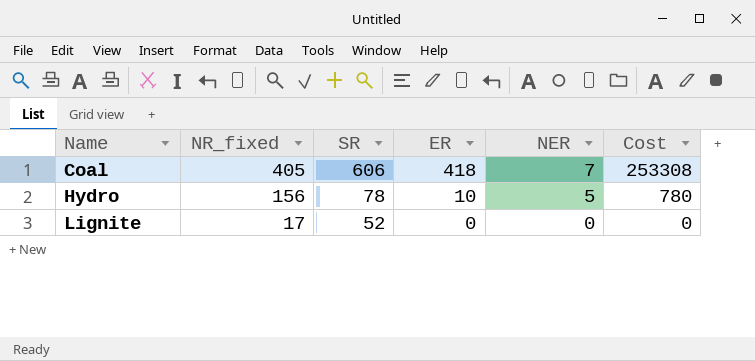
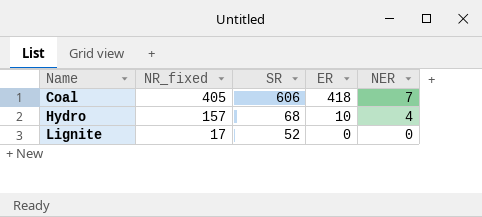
column Cost | formula: [SR] * [ER] -> none
Hydro | NR_fixed: 156 -> 157
Hydro | SR: 78 -> 68
Hydro | NER: 5 -> 4

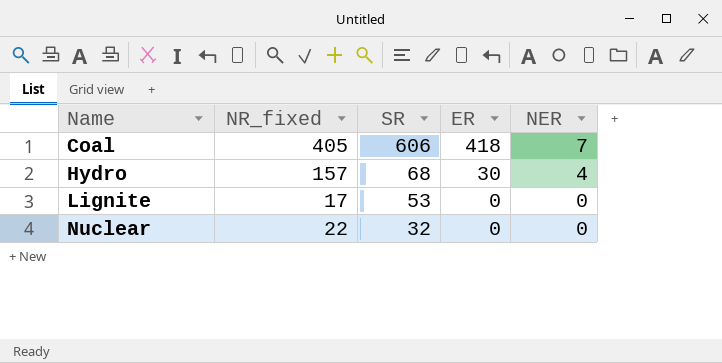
Hydro | ER: 10 -> 30
Lignite | SR: 52 -> 53
row Nuclear: none -> 22 | 32 | 0 | 0

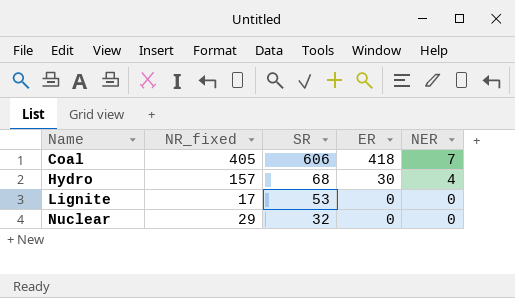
Nuclear | NR_fixed: 22 -> 29

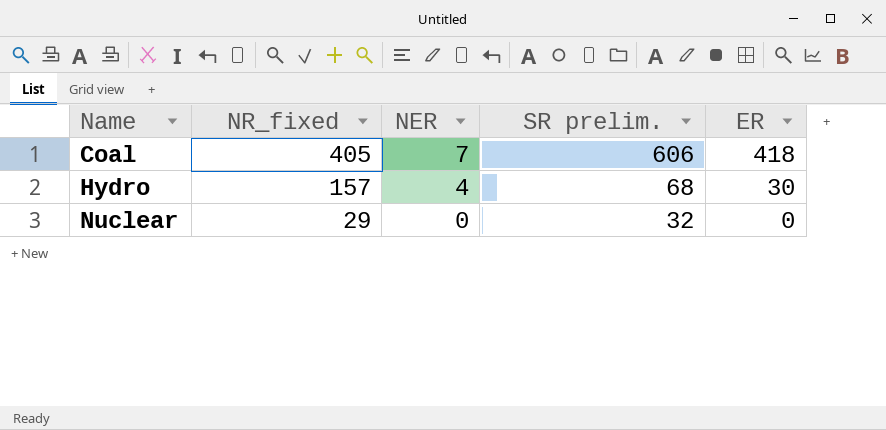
column NER | position: 5 -> 3
column name: SR -> SR prelim.
row Lignite: 17 | 53 | 0 | 0 -> none

